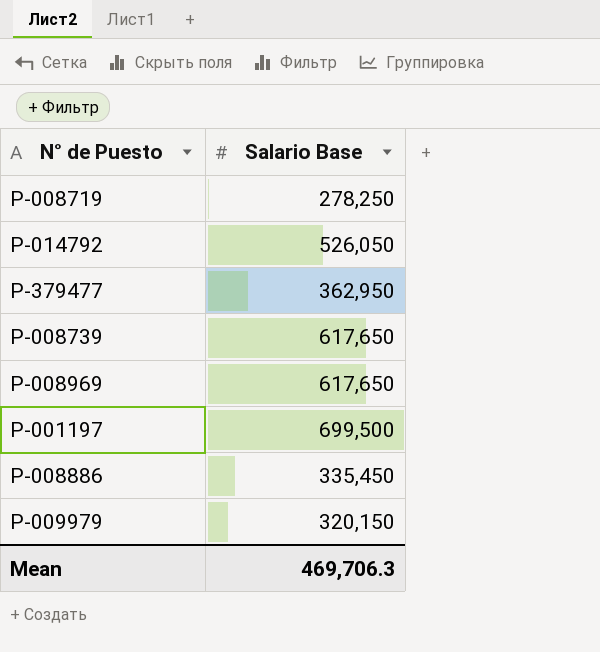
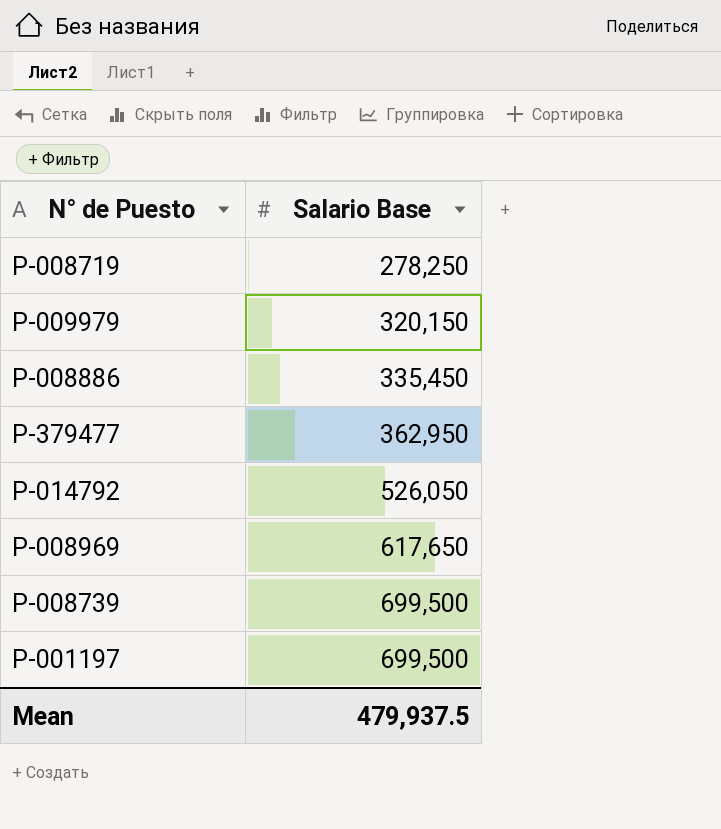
row order: none -> Salario Base ascending
P-008739 | Salario Base: 617,650 -> 699,500
Mean | Salario Base: 469,706.3 -> 479,937.5

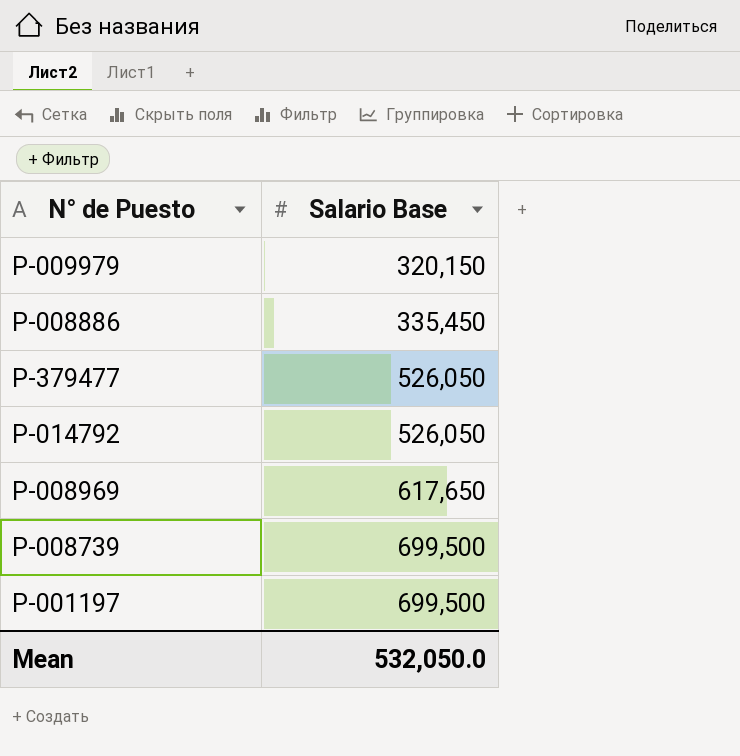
row P-008719: 278,250 -> none
P-379477 | Salario Base: 362,950 -> 526,050
Mean | Salario Base: 479,937.5 -> 532,050.0

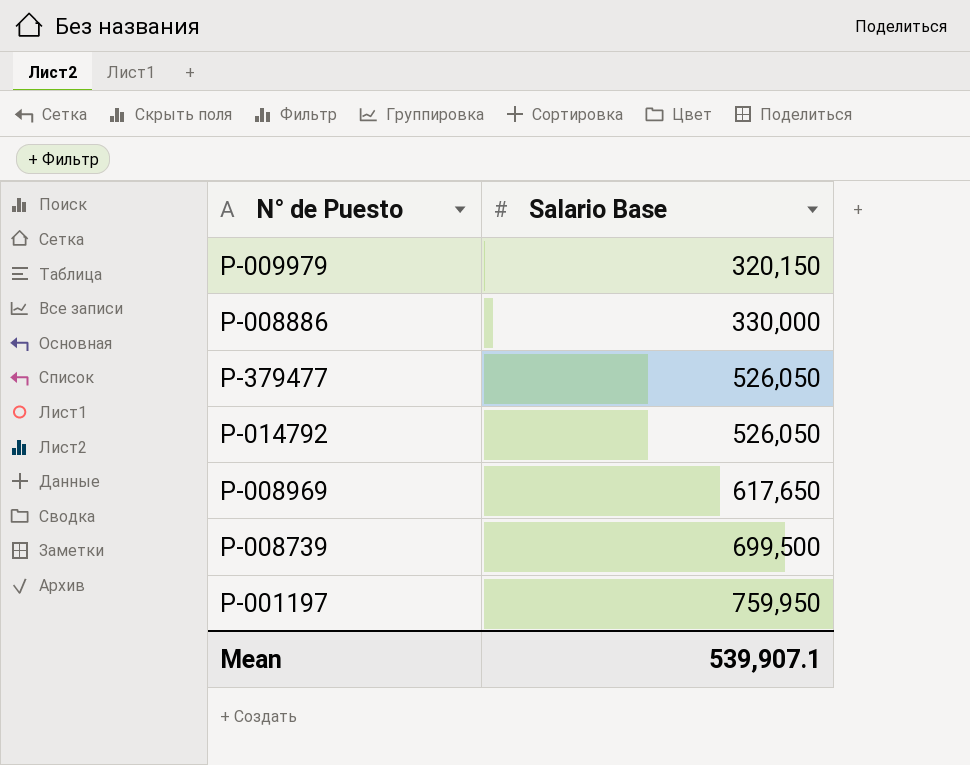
P-008886 | Salario Base: 335,450 -> 330,000
P-001197 | Salario Base: 699,500 -> 759,950
Mean | Salario Base: 532,050.0 -> 539,907.1

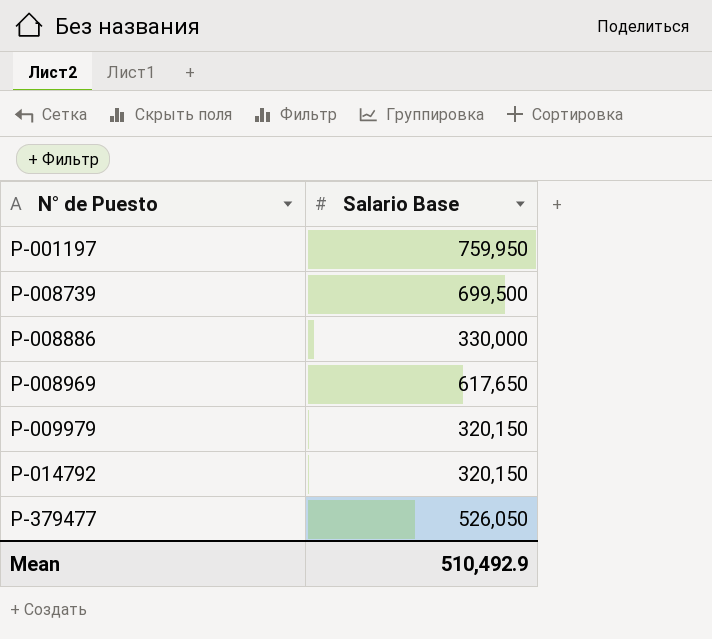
row order: Salario Base ascending -> N° de Puesto ascending
P-014792 | Salario Base: 526,050 -> 320,150
Mean | Salario Base: 539,907.1 -> 510,492.9

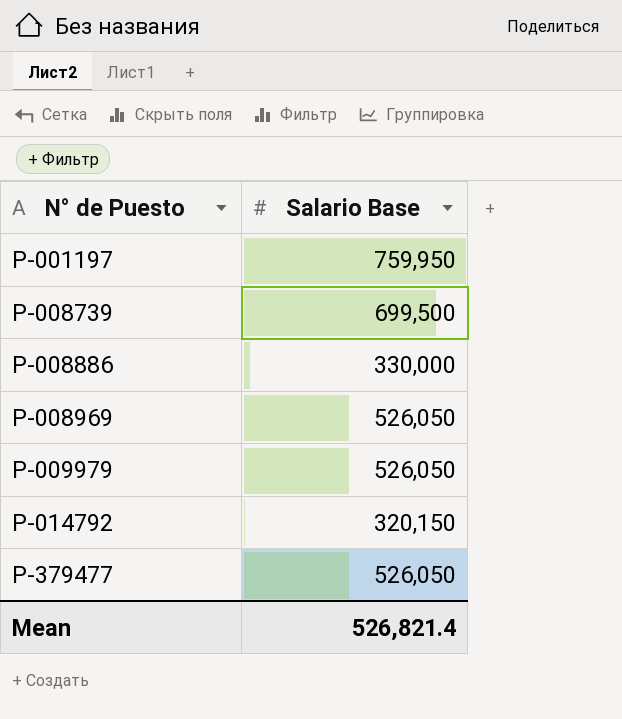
P-008969 | Salario Base: 617,650 -> 526,050
P-009979 | Salario Base: 320,150 -> 526,050
Mean | Salario Base: 510,492.9 -> 526,821.4

